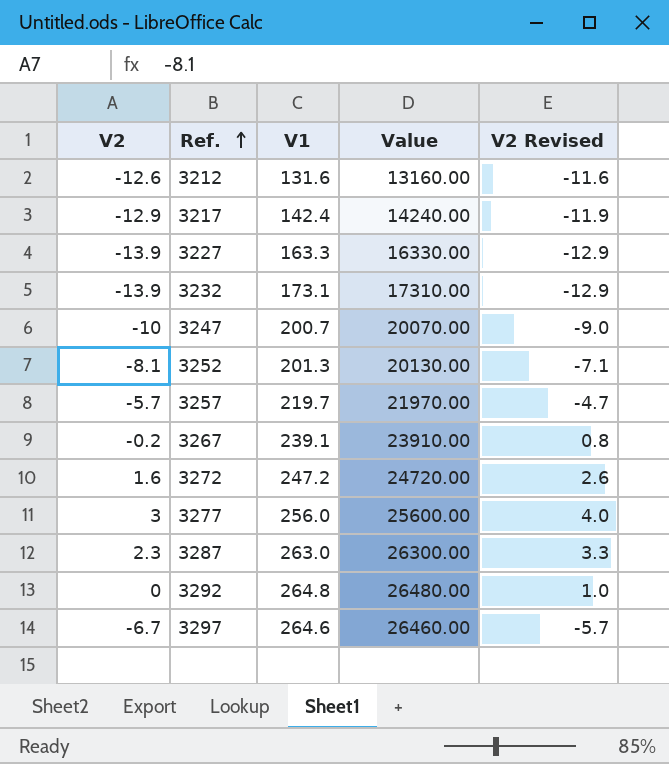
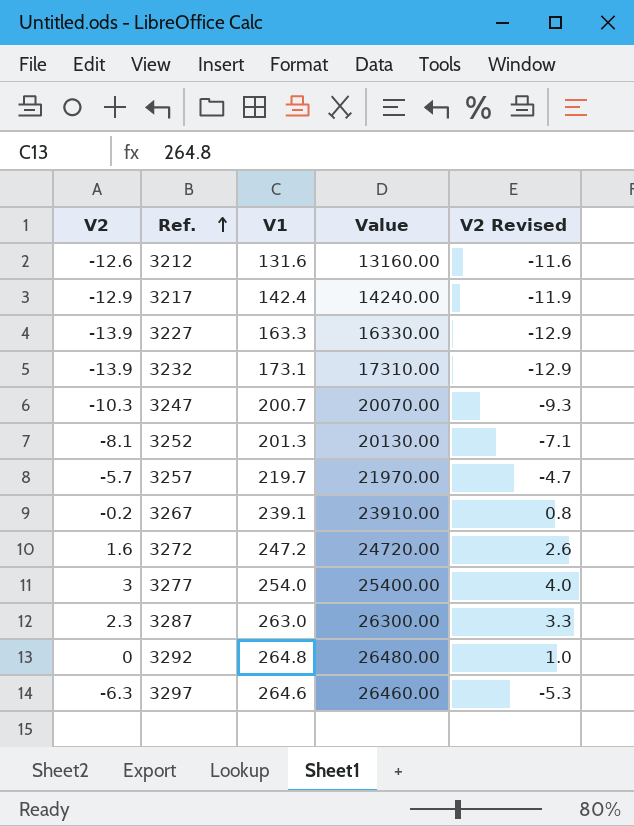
3247 | V2: -10 -> -10.3
3247 | V2 Revised: -9.0 -> -9.3
3277 | V1: 256.0 -> 254.0
3277 | Value: 25600.00 -> 25400.00
3297 | V2: -6.7 -> -6.3
3297 | V2 Revised: -5.7 -> -5.3

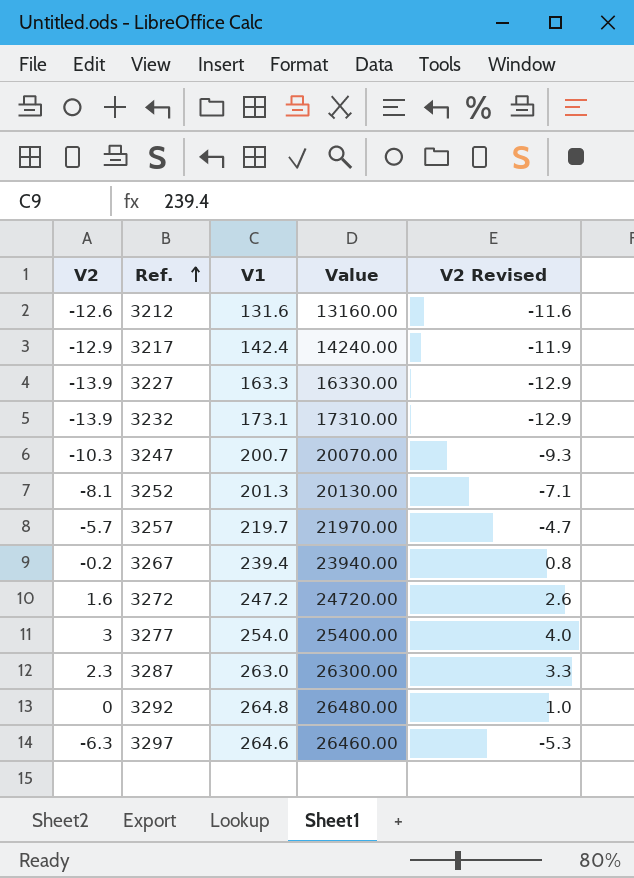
3267 | V1: 239.1 -> 239.4
3267 | Value: 23910.00 -> 23940.00

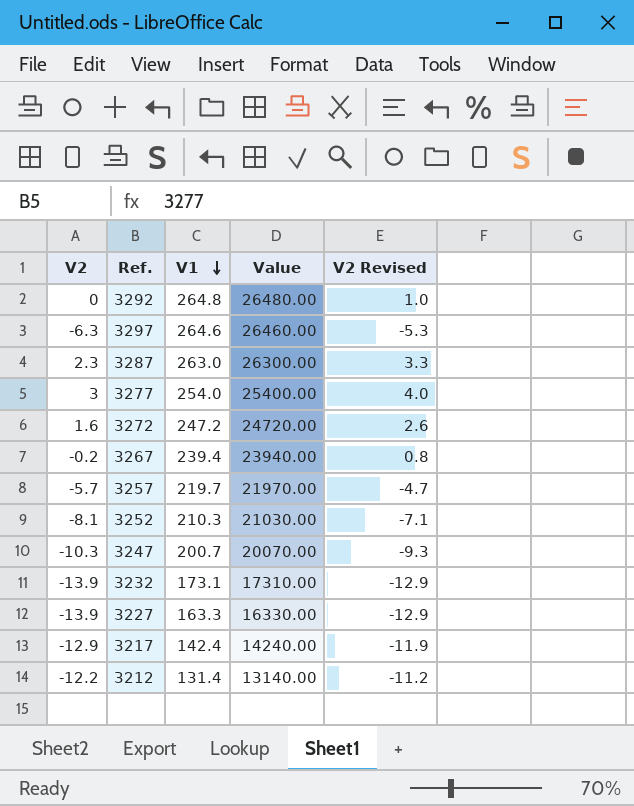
row order: Ref. ascending -> V1 descending
3252 | V1: 201.3 -> 210.3
3252 | Value: 20130.00 -> 21030.00
3212 | V2: -12.6 -> -12.2
3212 | V1: 131.6 -> 131.4
3212 | Value: 13160.00 -> 13140.00
3212 | V2 Revised: -11.6 -> -11.2

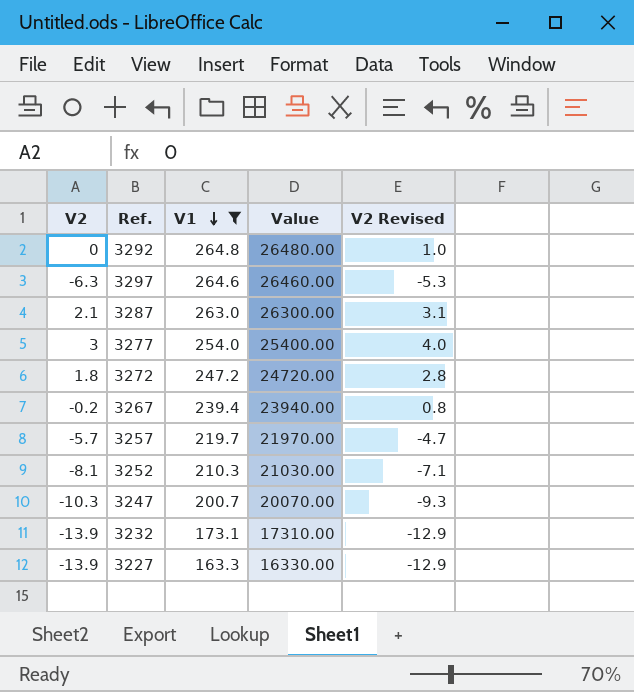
filter: none -> V1 >= 163.3
3287 | V2: 2.3 -> 2.1
3287 | V2 Revised: 3.3 -> 3.1
3272 | V2: 1.6 -> 1.8
3272 | V2 Revised: 2.6 -> 2.8

